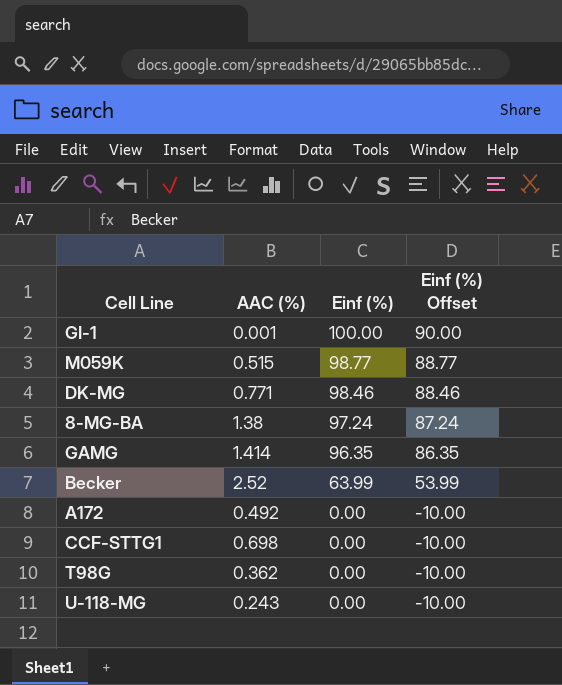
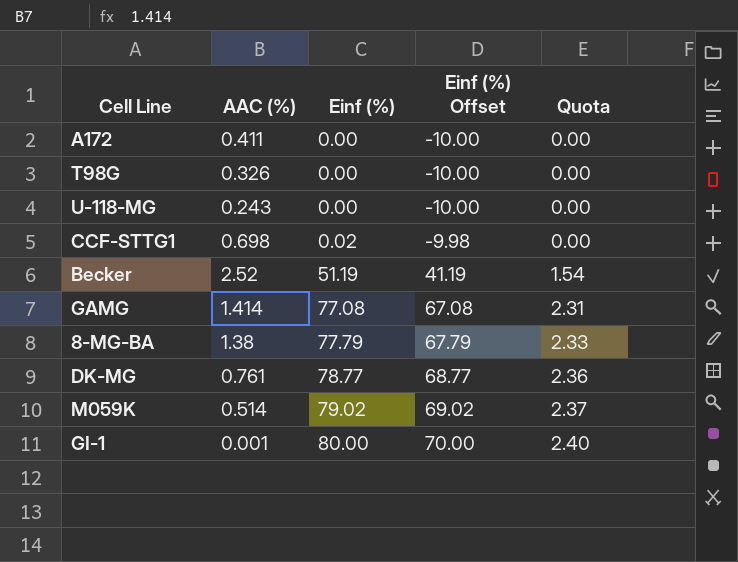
row order: Einf (%) descending -> Einf (%) ascending
column Quota | formula: none -> [Einf (%)] * 0.03
A172 | AAC (%): 0.492 -> 0.411
T98G | AAC (%): 0.362 -> 0.326
CCF-STTG1 | Einf (%): 0.00 -> 0.02
CCF-STTG1 | Einf (%) Offset: -10.00 -> -9.98
Becker | Einf (%): 63.99 -> 51.19
Becker | Einf (%) Offset: 53.99 -> 41.19
GAMG | Einf (%): 96.35 -> 77.08
GAMG | Einf (%) Offset: 86.35 -> 67.08
8-MG-BA | Einf (%): 97.24 -> 77.79
8-MG-BA | Einf (%) Offset: 87.24 -> 67.79
DK-MG | AAC (%): 0.771 -> 0.761
DK-MG | Einf (%): 98.46 -> 78.77
DK-MG | Einf (%) Offset: 88.46 -> 68.77
M059K | AAC (%): 0.515 -> 0.514
M059K | Einf (%): 98.77 -> 79.02
M059K | Einf (%) Offset: 88.77 -> 69.02
GI-1 | Einf (%): 100.00 -> 80.00
GI-1 | Einf (%) Offset: 90.00 -> 70.00

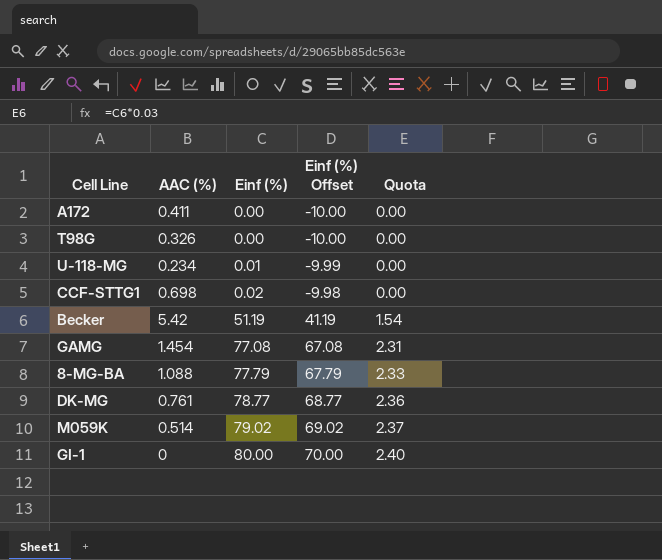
U-118-MG | AAC (%): 0.243 -> 0.234
U-118-MG | Einf (%): 0.00 -> 0.01
U-118-MG | Einf (%) Offset: -10.00 -> -9.99
Becker | AAC (%): 2.52 -> 5.42
GAMG | AAC (%): 1.414 -> 1.454
8-MG-BA | AAC (%): 1.38 -> 1.088
GI-1 | AAC (%): 0.001 -> 0

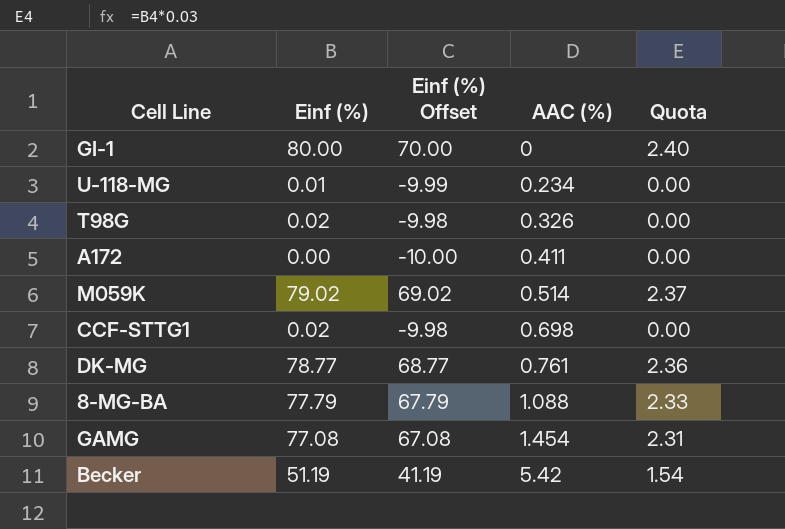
row order: Einf (%) ascending -> AAC (%) ascending
column AAC (%) | position: 2 -> 4
T98G | Einf (%): 0.00 -> 0.02
T98G | Einf (%) Offset: -10.00 -> -9.98

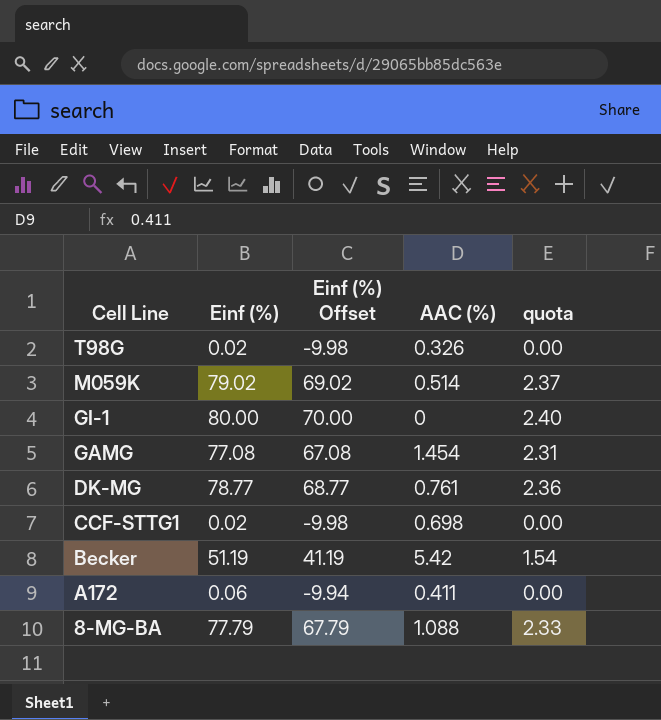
row order: AAC (%) ascending -> Cell Line descending
column name: Quota -> quota
row U-118-MG: 0.01 | -9.99 | 0.234 | 0.00 -> none
A172 | Einf (%): 0.00 -> 0.06
A172 | Einf (%) Offset: -10.00 -> -9.94

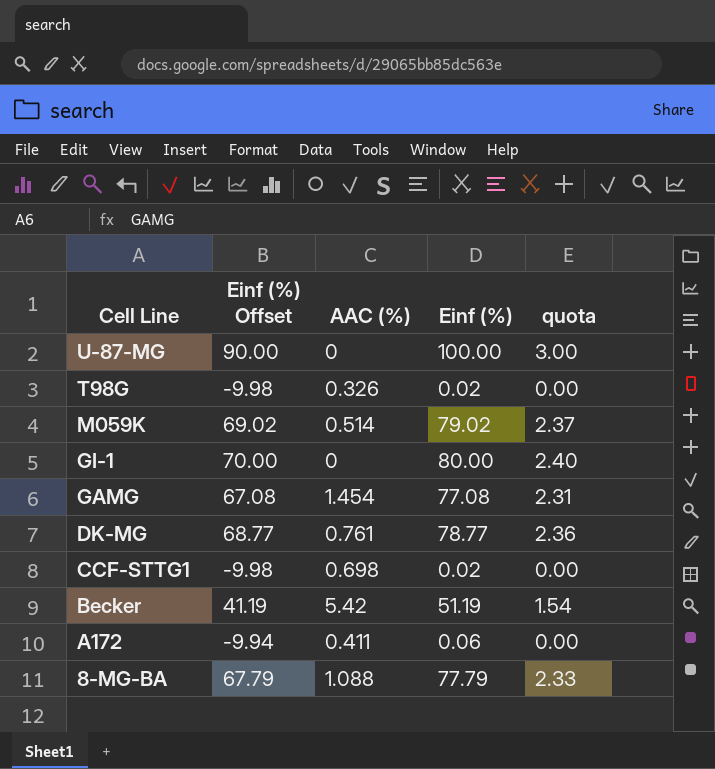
column Einf (%) | position: 2 -> 4
row U-87-MG: none -> 90.00 | 0 | 100.00 | 3.00

